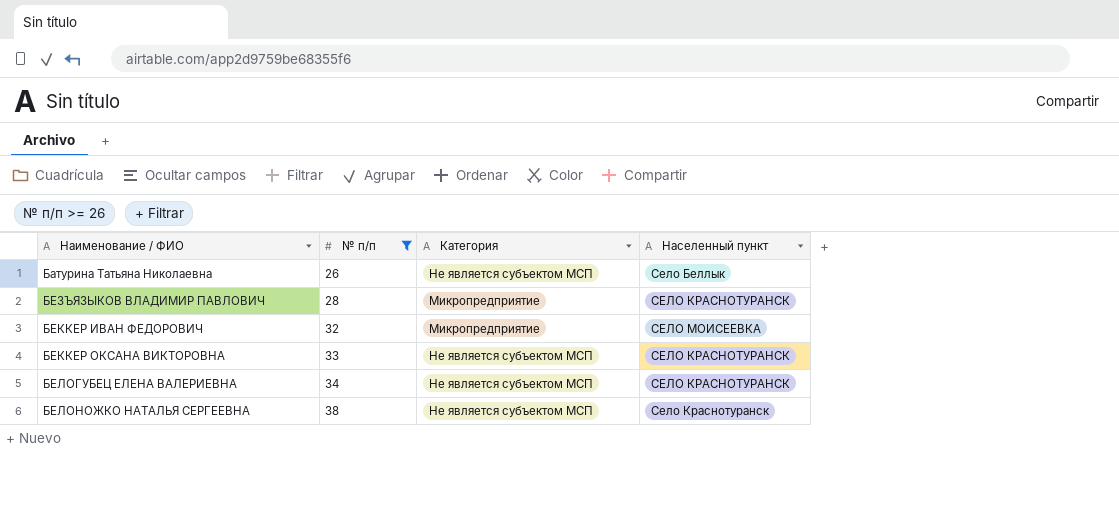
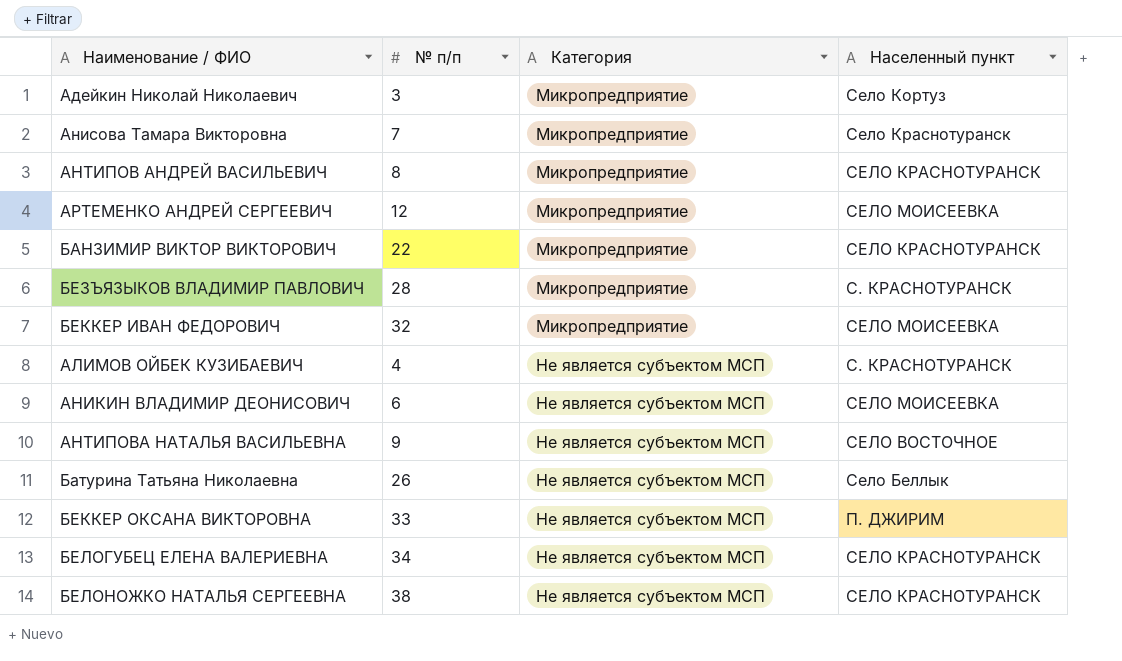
filter: № п/п >= 26 -> none
row order: Наименование / ФИО ascending -> Категория ascending
БЕЗЪЯЗЫКОВ ВЛАДИМИР ПАВЛОВИЧ | Населенный пункт: СЕЛО КРАСНОТУРАНСК -> С. КРАСНОТУРАНСК
БЕККЕР ОКСАНА ВИКТОРОВНА | Населенный пункт: СЕЛО КРАСНОТУРАНСК -> П. ДЖИРИМ
БЕЛОНОЖКО НАТАЛЬЯ СЕРГЕЕВНА | Населенный пункт: Село Краснотуранск -> СЕЛО КРАСНОТУРАНСК

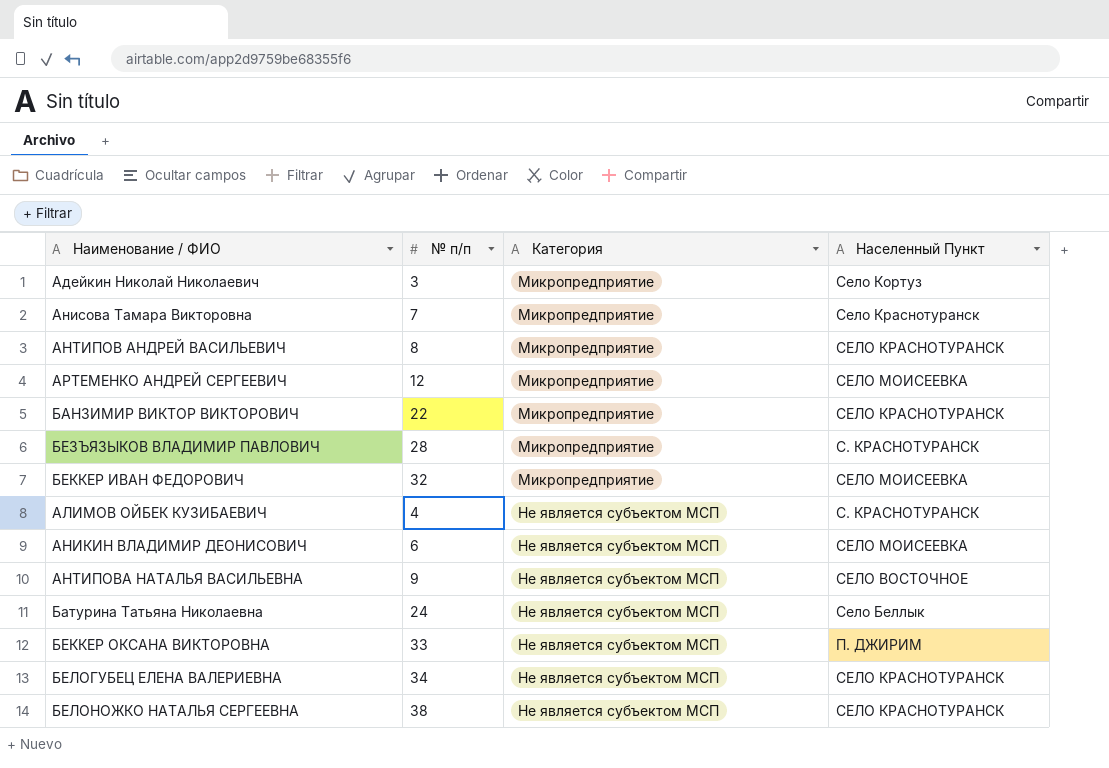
column name: Населенный пункт -> Населенный Пункт
Батурина Татьяна Николаевна | № п/п: 26 -> 24

